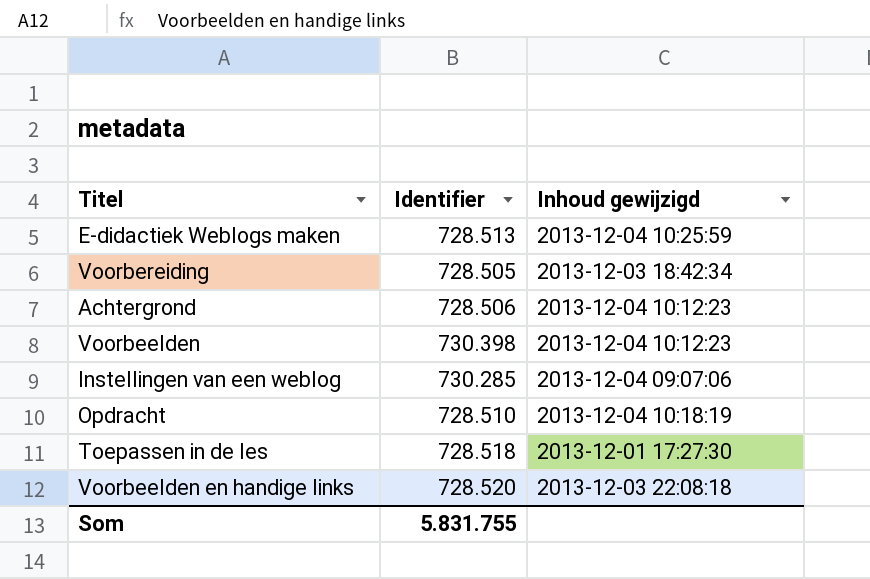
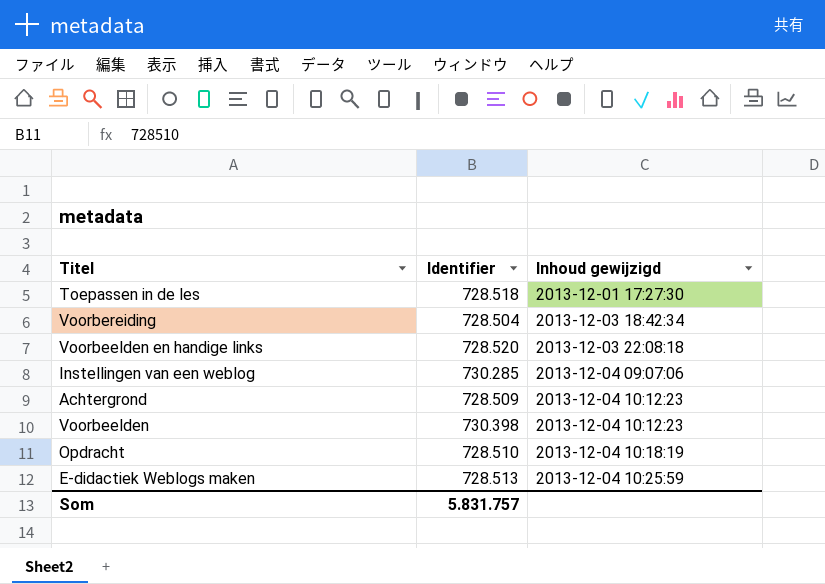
row order: none -> Inhoud gewijzigd ascending
Voorbereiding | Identifier: 728.505 -> 728.504
Achtergrond | Identifier: 728.506 -> 728.509
Som | Identifier: 5.831.755 -> 5.831.757

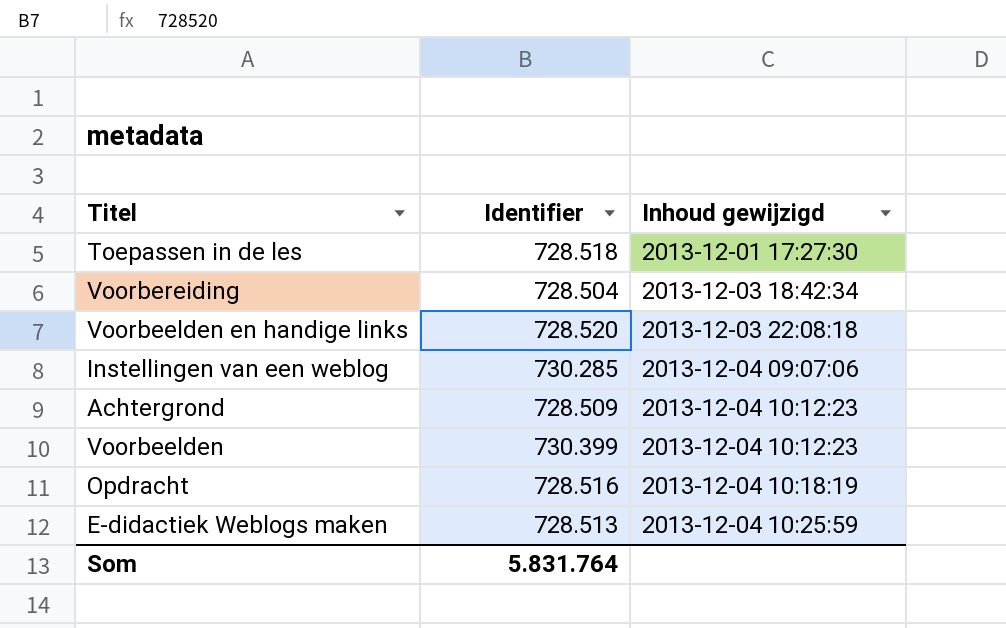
Voorbeelden | Identifier: 730.398 -> 730.399
Opdracht | Identifier: 728.510 -> 728.516
Som | Identifier: 5.831.757 -> 5.831.764

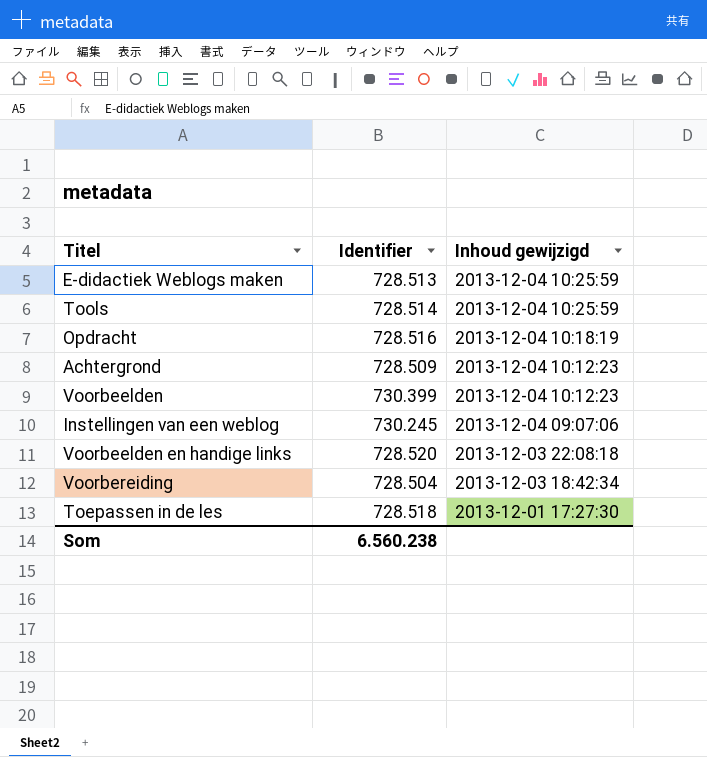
row order: Inhoud gewijzigd ascending -> Inhoud gewijzigd descending
row Tools: none -> 728.514 | 2013-12-04 10:25:59
Instellingen van een weblog | Identifier: 730.285 -> 730.245
Som | Identifier: 5.831.764 -> 6.560.238

